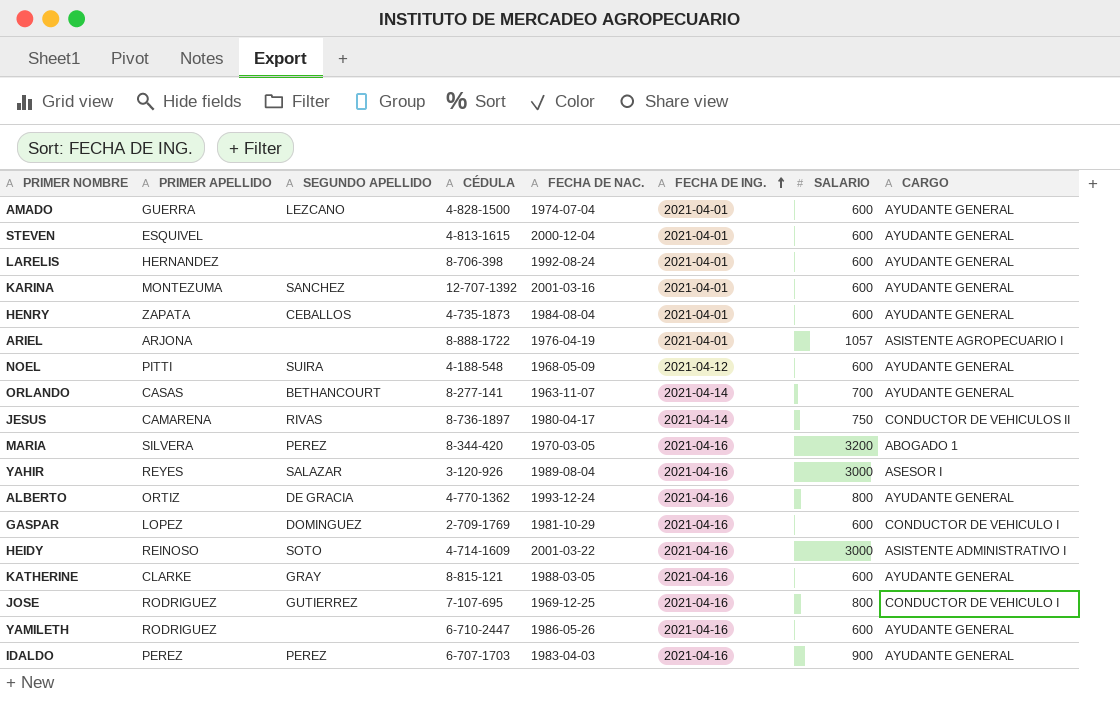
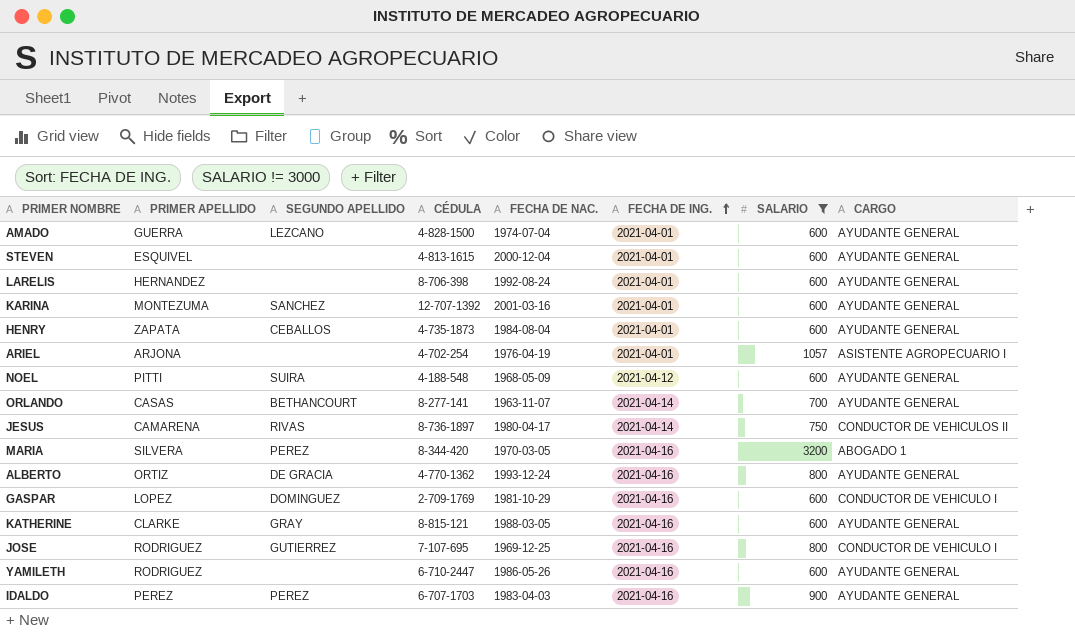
filter: none -> SALARIO != 3000
ARIEL | CÉDULA: 8-888-1722 -> 4-702-254

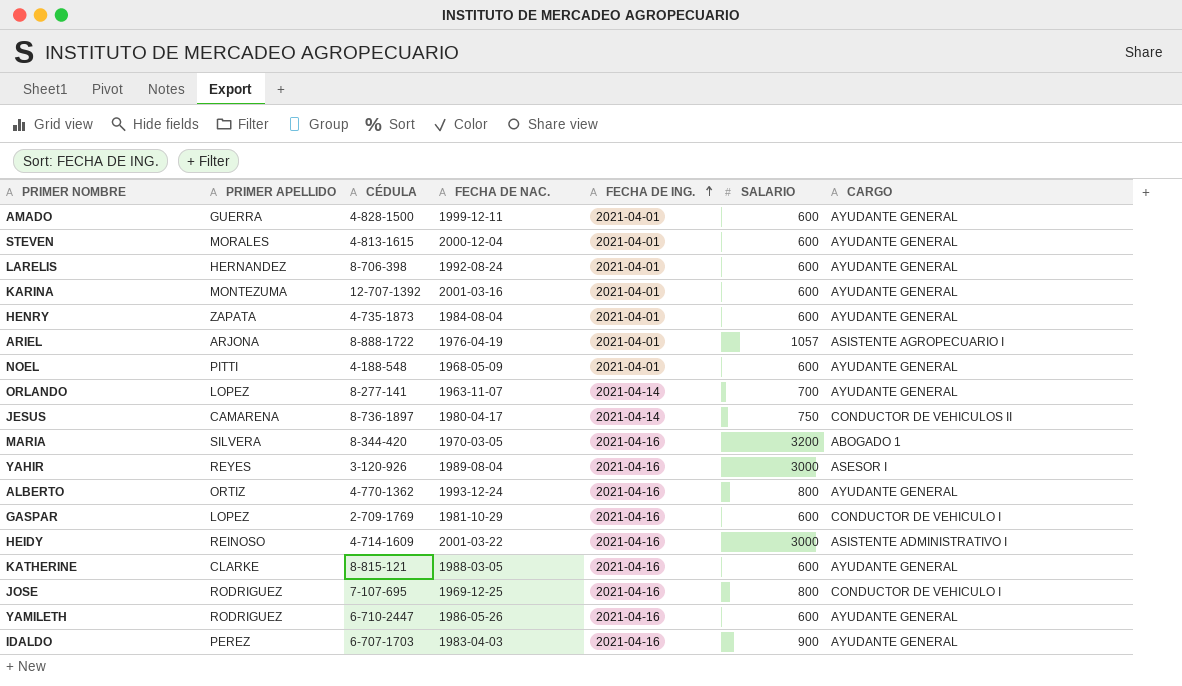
filter: SALARIO != 3000 -> none
column SEGUNDO APELLIDO | position: 3 -> none
AMADO | FECHA DE NAC.: 1974-07-04 -> 1999-12-11
STEVEN | PRIMER APELLIDO: ESQUIVEL -> MORALES
ARIEL | CÉDULA: 4-702-254 -> 8-888-1722
NOEL | FECHA DE ING.: 2021-04-12 -> 2021-04-01
ORLANDO | PRIMER APELLIDO: CASAS -> LOPEZ

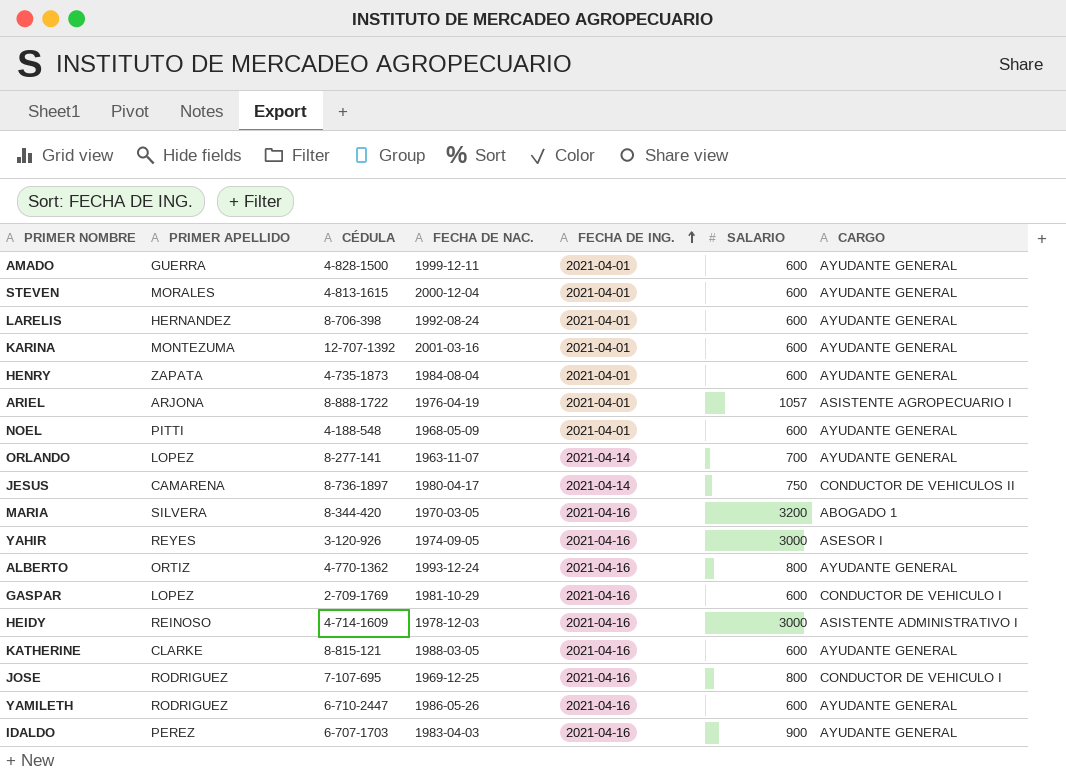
YAHIR | FECHA DE NAC.: 1989-08-04 -> 1974-09-05
HEIDY | FECHA DE NAC.: 2001-03-22 -> 1978-12-03

